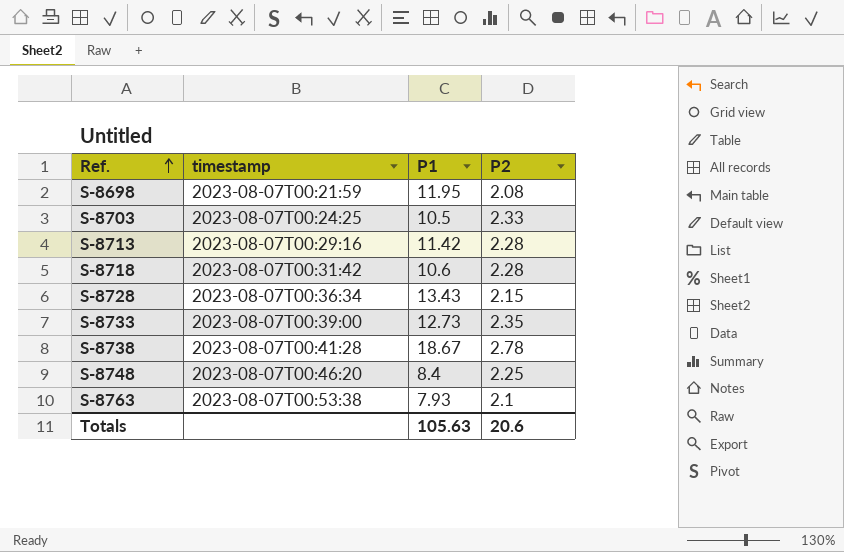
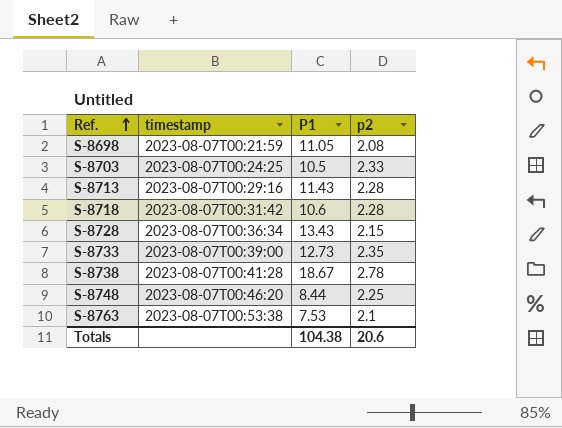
column name: P2 -> p2
S-8698 | P1: 11.95 -> 11.05
S-8713 | P1: 11.42 -> 11.43
S-8748 | P1: 8.4 -> 8.44
S-8763 | P1: 7.93 -> 7.53
Totals | P1: 105.63 -> 104.38

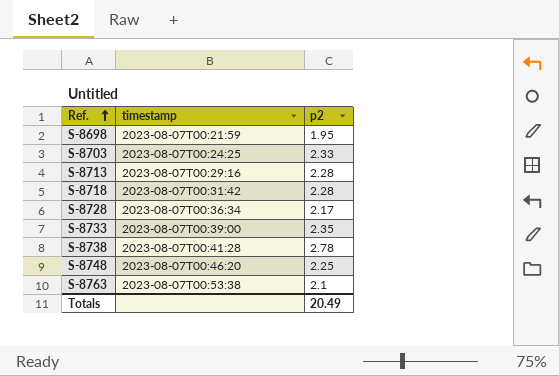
column P1 | position: 3 -> none
S-8698 | p2: 2.08 -> 1.95
S-8728 | p2: 2.15 -> 2.17
Totals | p2: 20.6 -> 20.49

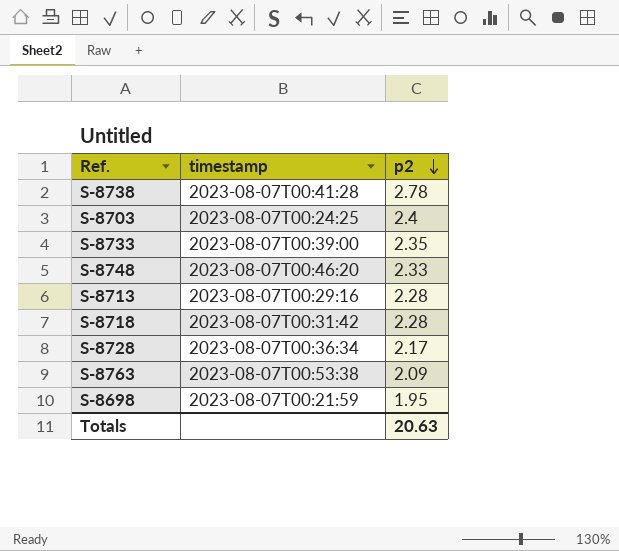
row order: Ref. ascending -> p2 descending
S-8703 | p2: 2.33 -> 2.4
S-8748 | p2: 2.25 -> 2.33
S-8763 | p2: 2.1 -> 2.09
Totals | p2: 20.49 -> 20.63

